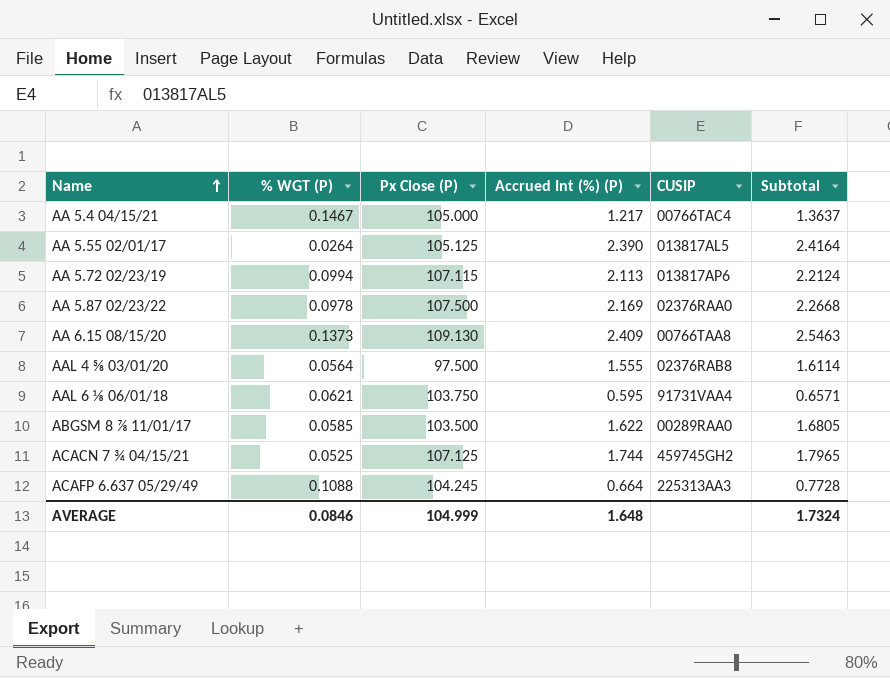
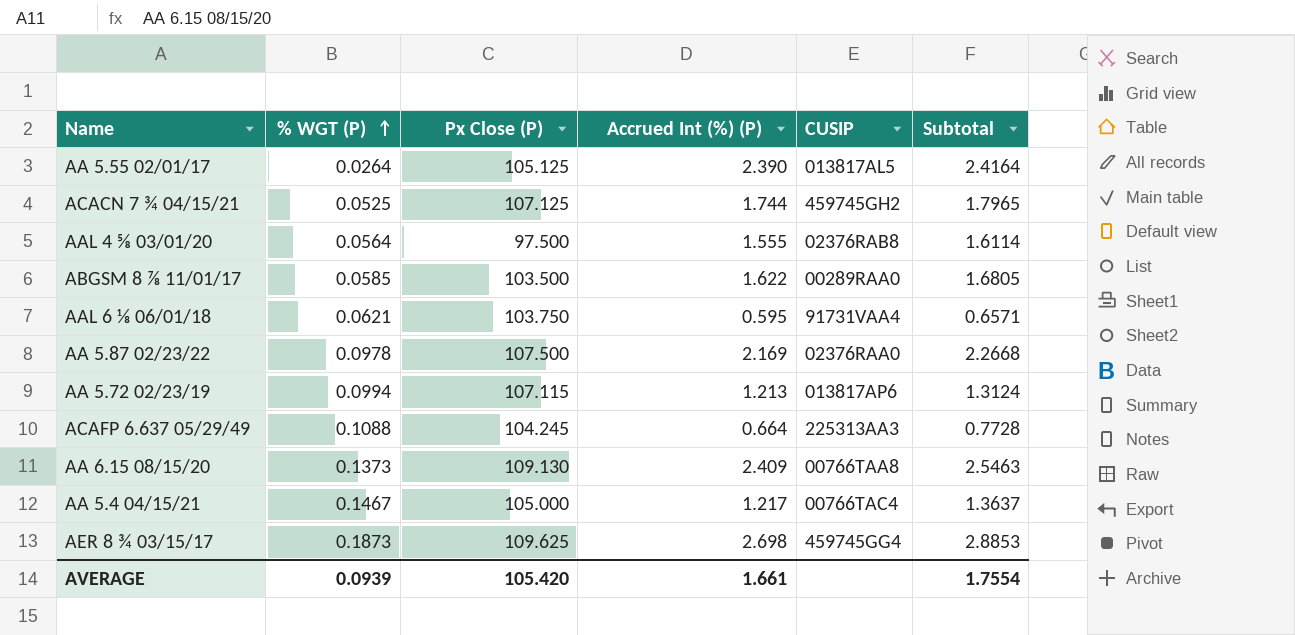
row order: Name ascending -> % WGT (P) ascending
AA 5.72 02/23/19 | Accrued Int (%) (P): 2.113 -> 1.213
AA 5.72 02/23/19 | Subtotal: 2.2124 -> 1.3124
row AER 8 ¾ 03/15/17: none -> 0.1873 | 109.625 | 2.698 | 459745GG4 | 2.8853
AVERAGE | % WGT (P): 0.0846 -> 0.0939
AVERAGE | Px Close (P): 104.999 -> 105.420
AVERAGE | Accrued Int (%) (P): 1.648 -> 1.661
AVERAGE | Subtotal: 1.7324 -> 1.7554

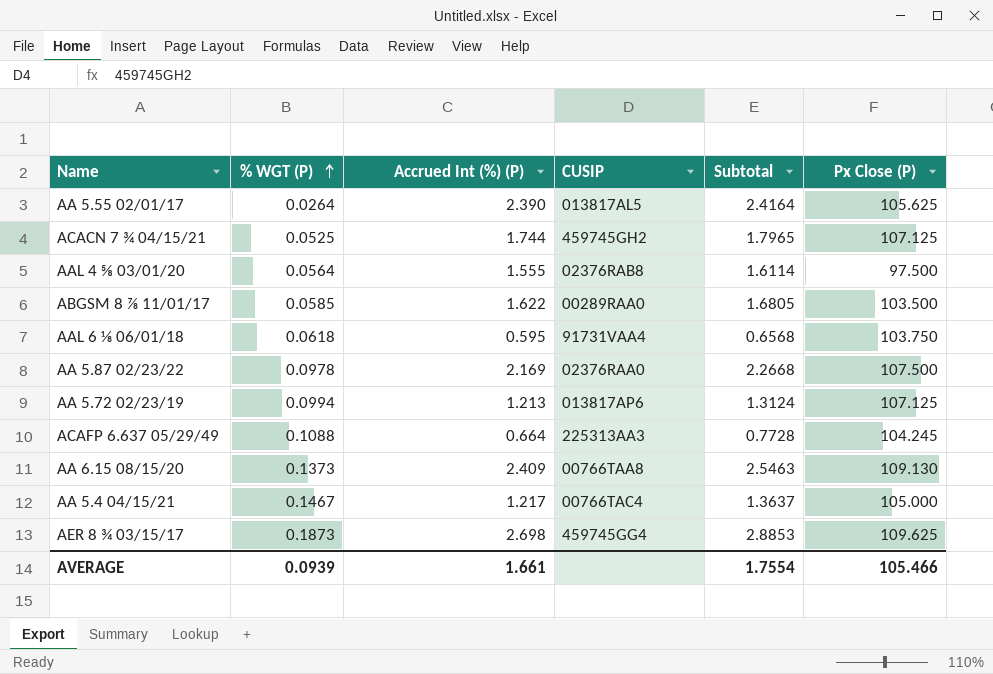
column Px Close (P) | position: 3 -> 6
AA 5.55 02/01/17 | Px Close (P): 105.125 -> 105.625
AAL 6 ⅛ 06/01/18 | % WGT (P): 0.0621 -> 0.0618
AAL 6 ⅛ 06/01/18 | Subtotal: 0.6571 -> 0.6568
AA 5.72 02/23/19 | Px Close (P): 107.115 -> 107.125
AVERAGE | Px Close (P): 105.420 -> 105.466

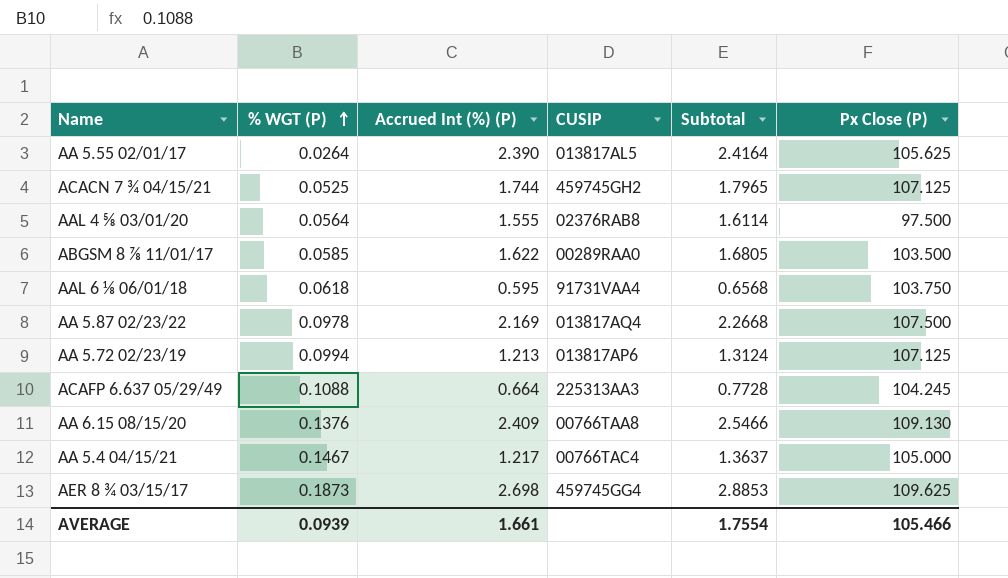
AA 5.87 02/23/22 | CUSIP: 02376RAA0 -> 013817AQ4
AA 6.15 08/15/20 | % WGT (P): 0.1373 -> 0.1376
AA 6.15 08/15/20 | Subtotal: 2.5463 -> 2.5466

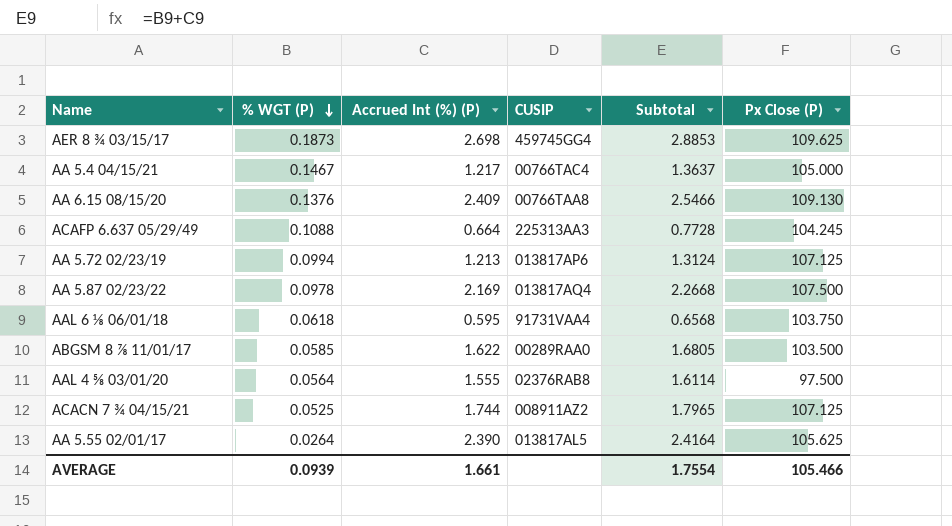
row order: % WGT (P) ascending -> % WGT (P) descending
ACACN 7 ¾ 04/15/21 | CUSIP: 459745GH2 -> 008911AZ2

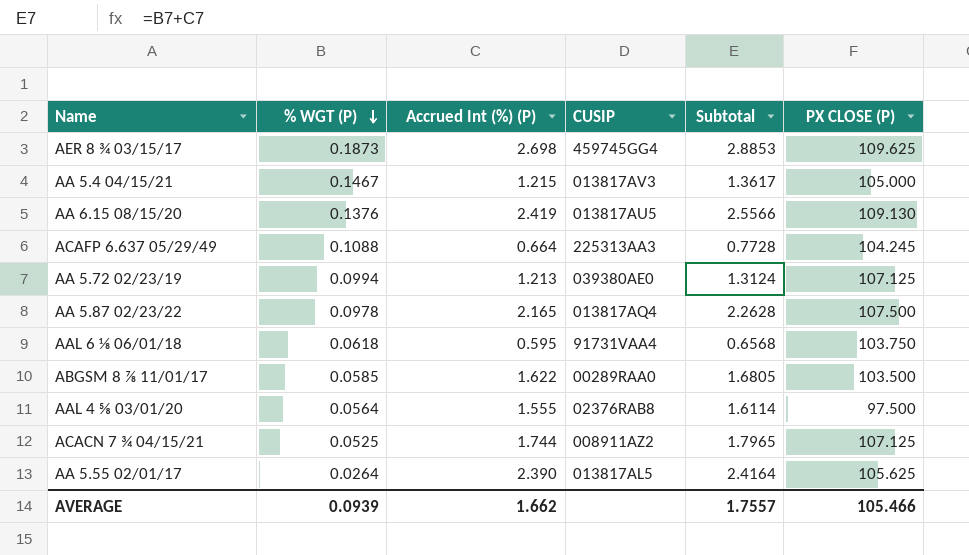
column name: Px Close (P) -> PX CLOSE (P)
AA 5.4 04/15/21 | Accrued Int (%) (P): 1.217 -> 1.215
AA 5.4 04/15/21 | CUSIP: 00766TAC4 -> 013817AV3
AA 5.4 04/15/21 | Subtotal: 1.3637 -> 1.3617
AA 6.15 08/15/20 | Accrued Int (%) (P): 2.409 -> 2.419
AA 6.15 08/15/20 | CUSIP: 00766TAA8 -> 013817AU5
AA 6.15 08/15/20 | Subtotal: 2.5466 -> 2.5566
AA 5.72 02/23/19 | CUSIP: 013817AP6 -> 039380AE0
AA 5.87 02/23/22 | Accrued Int (%) (P): 2.169 -> 2.165
AA 5.87 02/23/22 | Subtotal: 2.2668 -> 2.2628
AVERAGE | Accrued Int (%) (P): 1.661 -> 1.662
AVERAGE | Subtotal: 1.7554 -> 1.7557

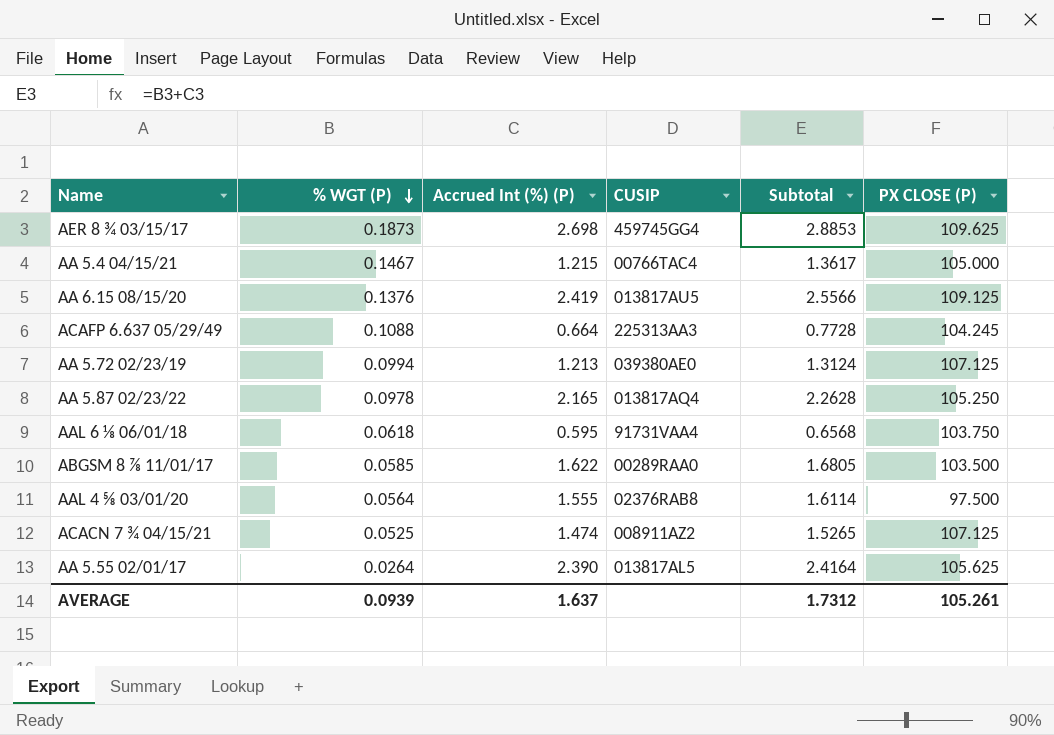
AA 5.4 04/15/21 | CUSIP: 013817AV3 -> 00766TAC4
AA 6.15 08/15/20 | PX CLOSE (P): 109.130 -> 109.125
AA 5.87 02/23/22 | PX CLOSE (P): 107.500 -> 105.250
ACACN 7 ¾ 04/15/21 | Accrued Int (%) (P): 1.744 -> 1.474
ACACN 7 ¾ 04/15/21 | Subtotal: 1.7965 -> 1.5265
AVERAGE | Accrued Int (%) (P): 1.662 -> 1.637
AVERAGE | Subtotal: 1.7557 -> 1.7312
AVERAGE | PX CLOSE (P): 105.466 -> 105.261

